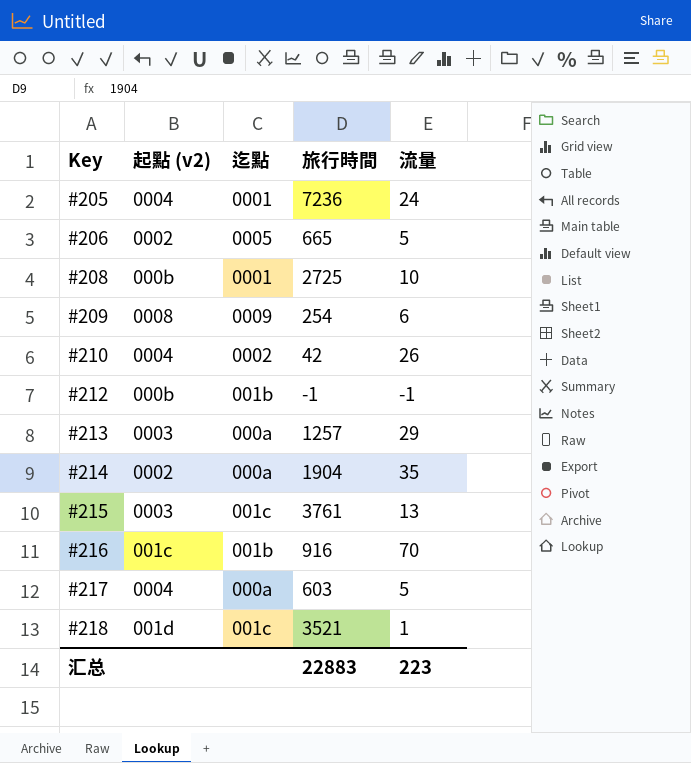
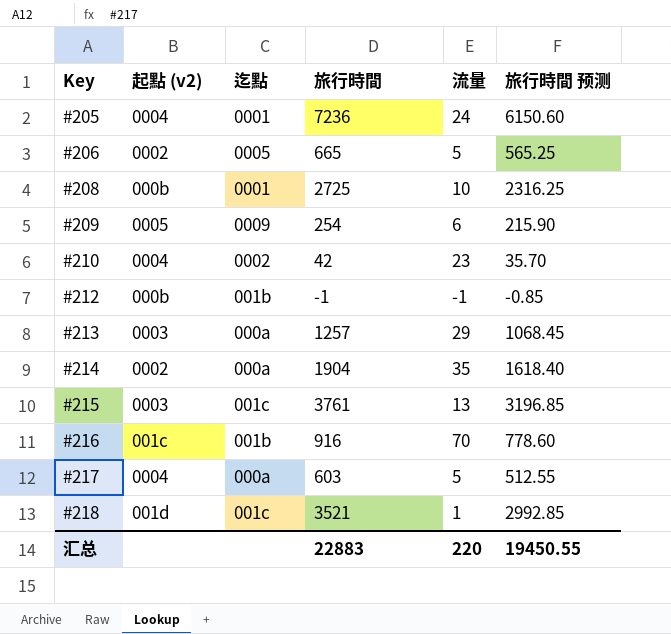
column 旅行時間 预测 | formula: none -> [旅行時間] * 0.85
#209 | 起點 (v2): 0008 -> 0005
#210 | 流量: 26 -> 23
汇总 | 流量: 223 -> 220

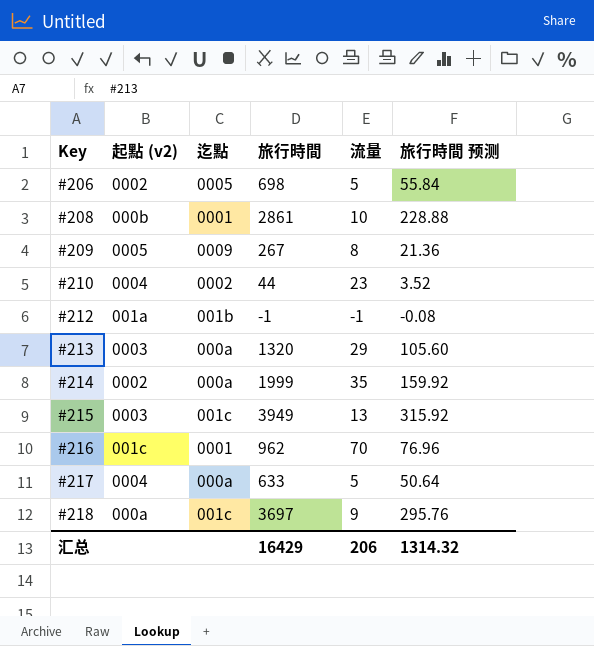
column 旅行時間 预测 | formula: [旅行時間] * 0.85 -> [旅行時間] * 0.08
row #205: 0004 | 0001 | 7236 | 24 | 6150.60 -> none
#206 | 旅行時間: 665 -> 698
#208 | 旅行時間: 2725 -> 2861
#209 | 旅行時間: 254 -> 267
#209 | 流量: 6 -> 8
#210 | 旅行時間: 42 -> 44
#212 | 起點 (v2): 000b -> 001a
#213 | 旅行時間: 1257 -> 1320
#214 | 旅行時間: 1904 -> 1999
#215 | 旅行時間: 3761 -> 3949
#216 | 迄點: 001b -> 0001
#216 | 旅行時間: 916 -> 962
#217 | 旅行時間: 603 -> 633
#218 | 起點 (v2): 001d -> 000a
#218 | 旅行時間: 3521 -> 3697
#218 | 流量: 1 -> 9
汇总 | 旅行時間: 22883 -> 16429
汇总 | 流量: 220 -> 206
汇总 | 旅行時間 预测: 19450.55 -> 1314.32

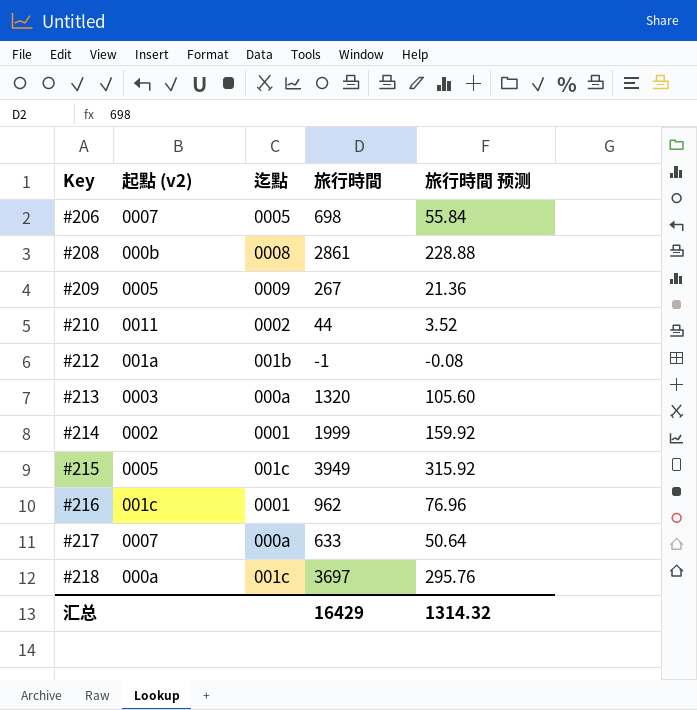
column 流量 | position: 5 -> none
#206 | 起點 (v2): 0002 -> 0007
#208 | 迄點: 0001 -> 0008
#210 | 起點 (v2): 0004 -> 0011
#214 | 迄點: 000a -> 0001
#215 | 起點 (v2): 0003 -> 0005
#217 | 起點 (v2): 0004 -> 0007

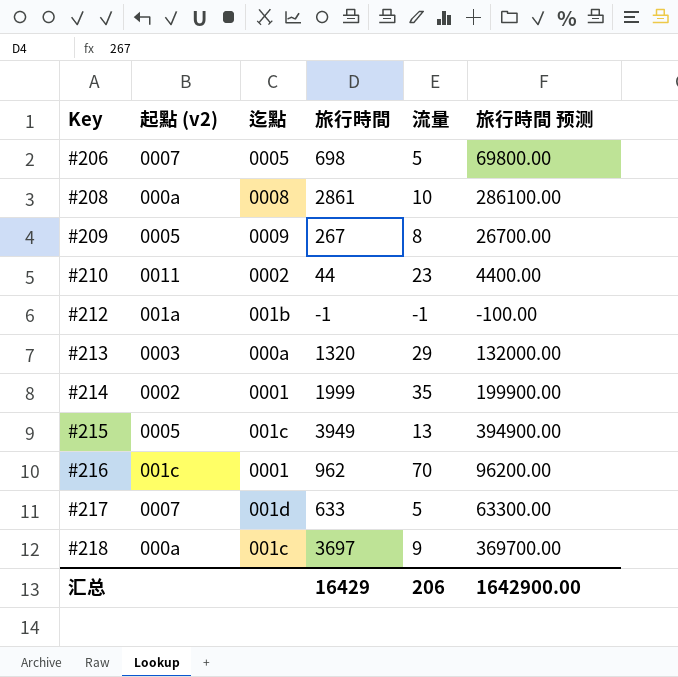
column 流量 | position: none -> 5
column 旅行時間 预测 | formula: [旅行時間] * 0.08 -> [旅行時間] * 100
#208 | 起點 (v2): 000b -> 000a
#217 | 迄點: 000a -> 001d
汇总 | 旅行時間 预测: 1314.32 -> 1642900.00

